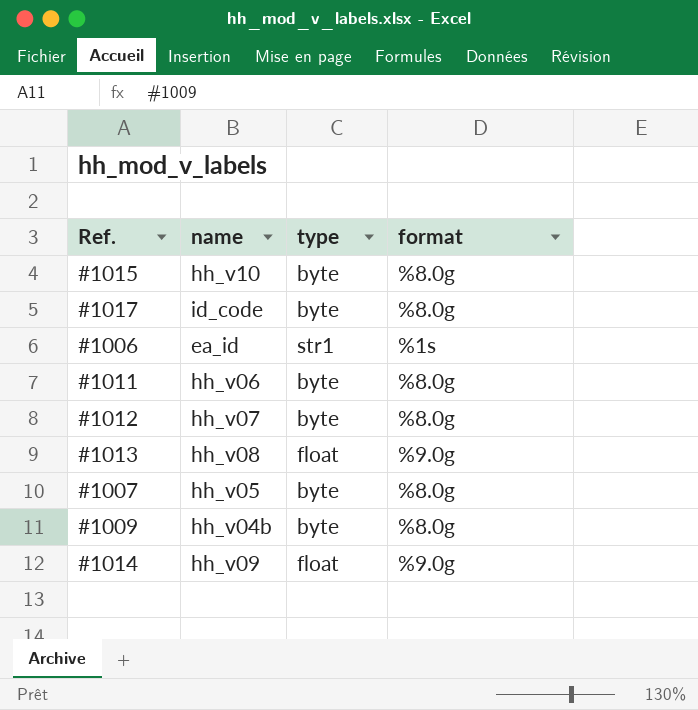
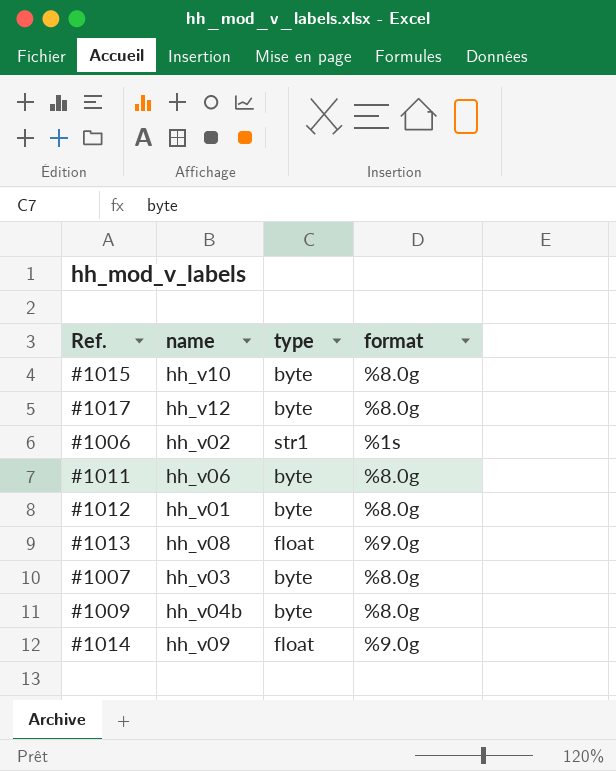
#1017 | name: id_code -> hh_v12
#1006 | name: ea_id -> hh_v02
#1012 | name: hh_v07 -> hh_v01
#1007 | name: hh_v05 -> hh_v03

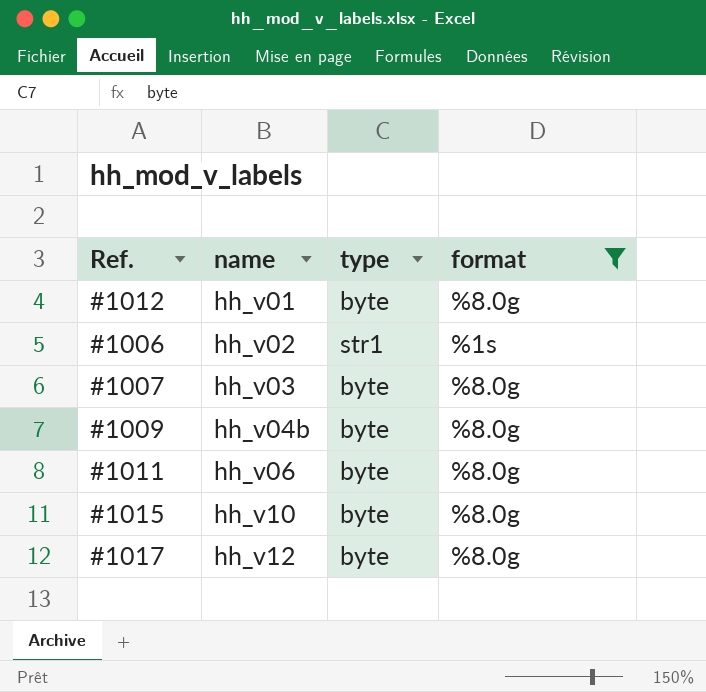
filter: none -> format != %9.0g
row order: none -> name ascending

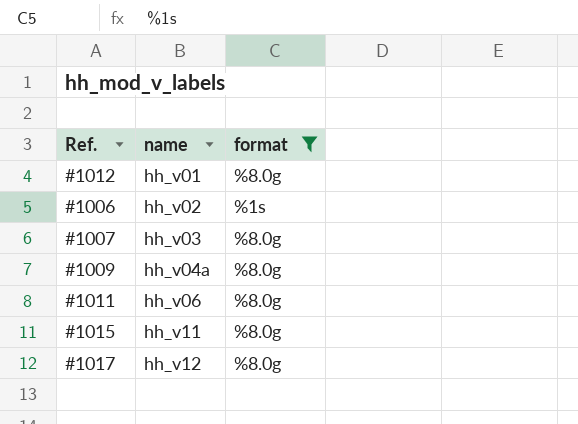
column type | position: 3 -> none
#1009 | name: hh_v04b -> hh_v04a
#1015 | name: hh_v10 -> hh_v11

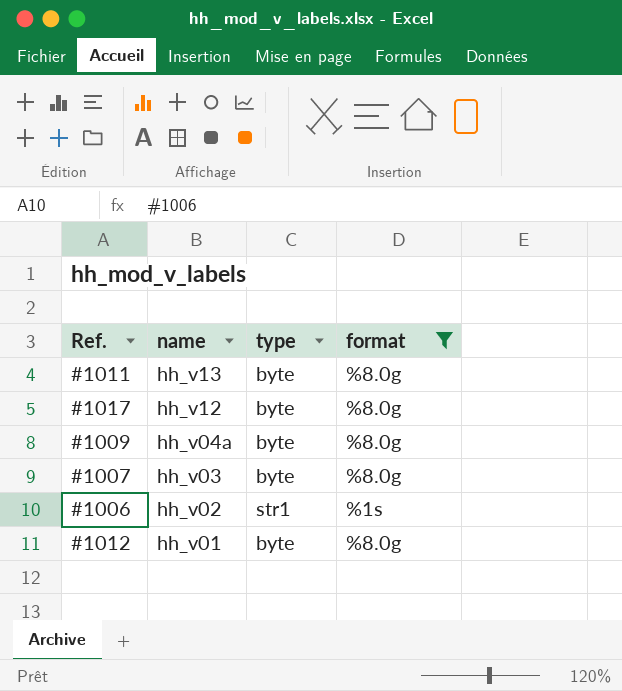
row order: name ascending -> name descending
column type | position: none -> 3
row #1015: hh_v11 | %8.0g -> none
#1011 | name: hh_v06 -> hh_v13

